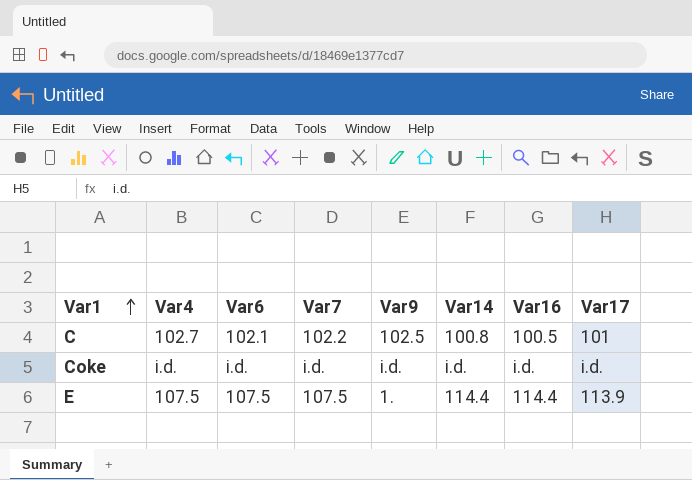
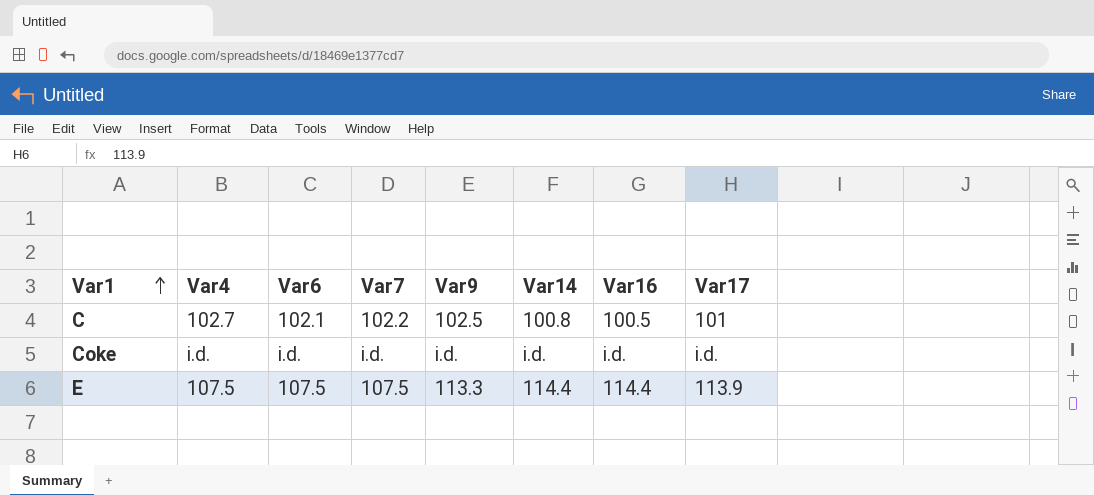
E | Var9: 1. -> 113.3

